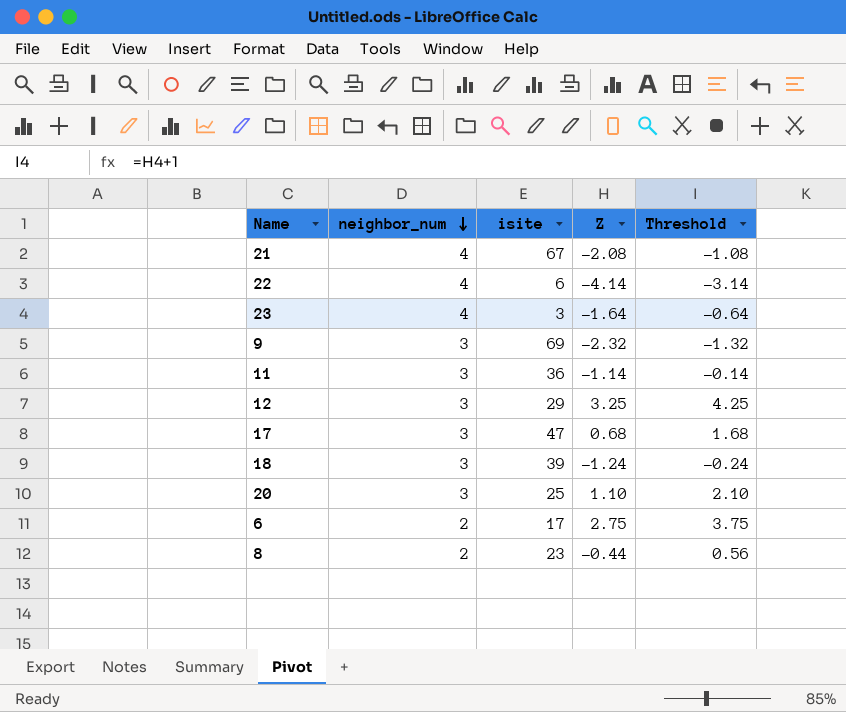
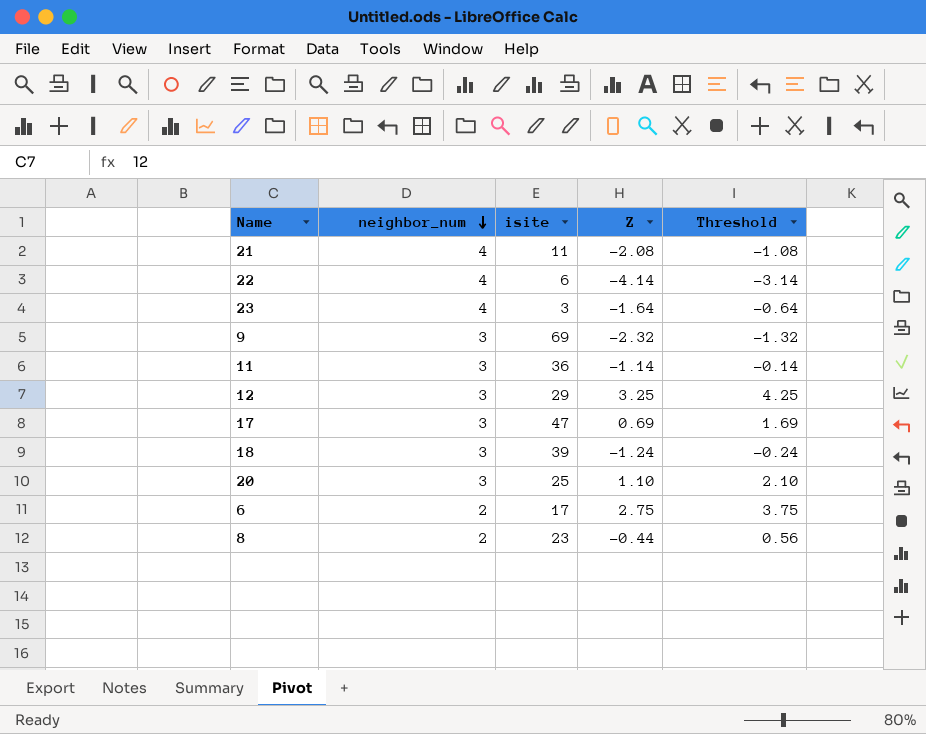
21 | isite: 67 -> 11
17 | Z: 0.68 -> 0.69
17 | Threshold: 1.68 -> 1.69

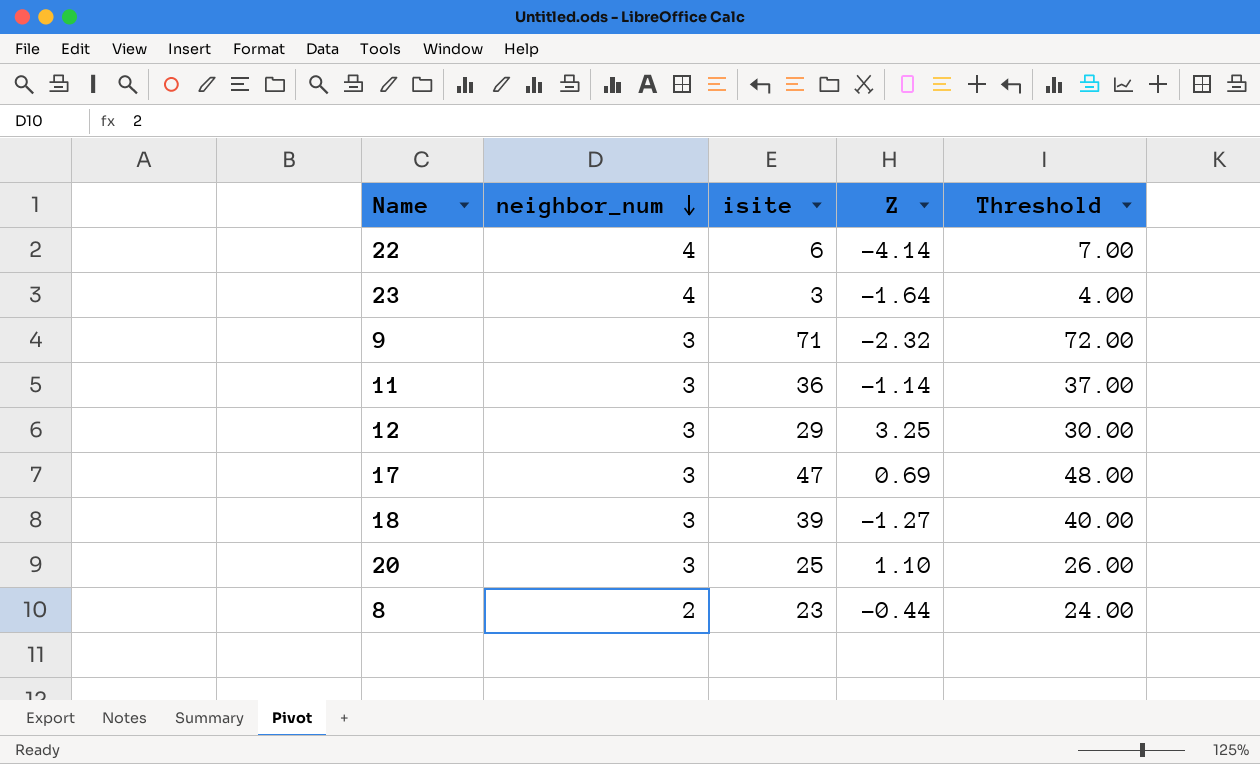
column Threshold | formula: [Z] + 1 -> [isite] + 1
row 21: 4 | 11 | -2.08 | -1.08 -> none
row 6: 2 | 17 | 2.75 | 3.75 -> none
9 | isite: 69 -> 71
18 | Z: -1.24 -> -1.27

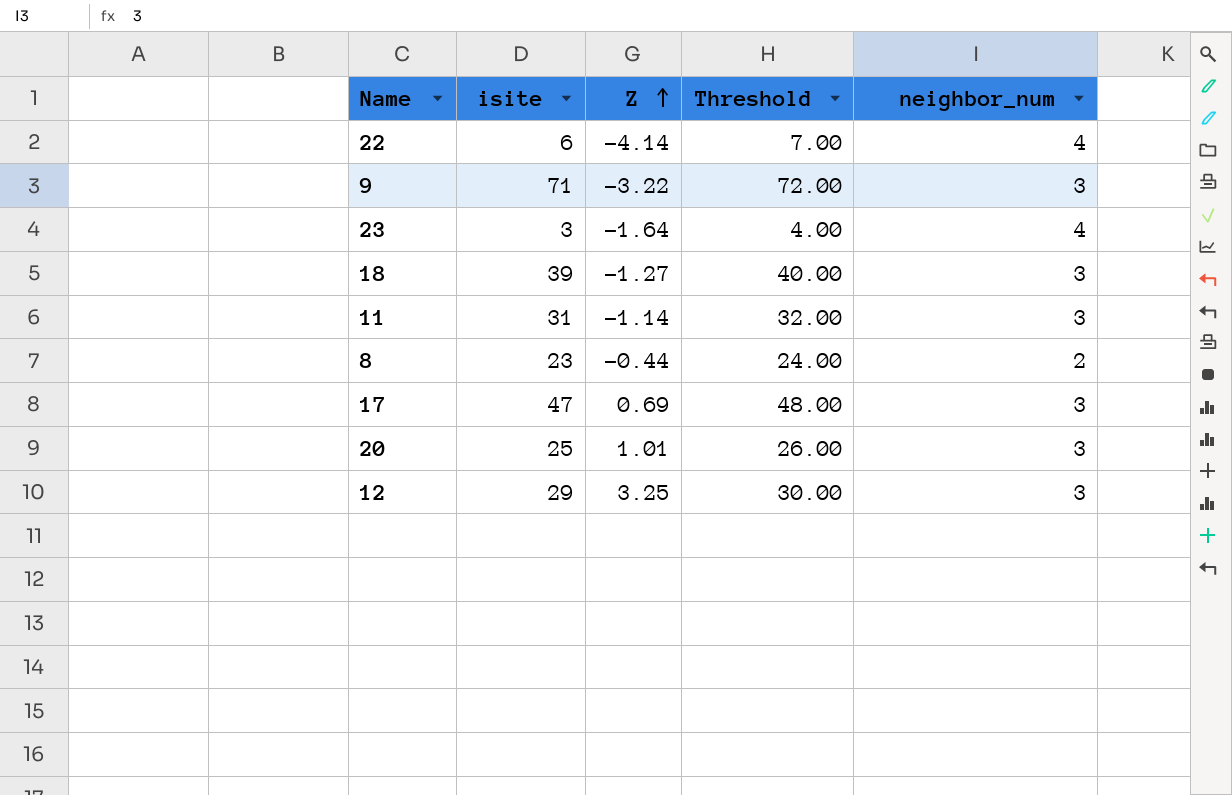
row order: neighbor_num descending -> Z ascending
column neighbor_num | position: 2 -> 5
9 | Z: -2.32 -> -3.22
11 | isite: 36 -> 31
11 | Threshold: 37.00 -> 32.00
20 | Z: 1.10 -> 1.01

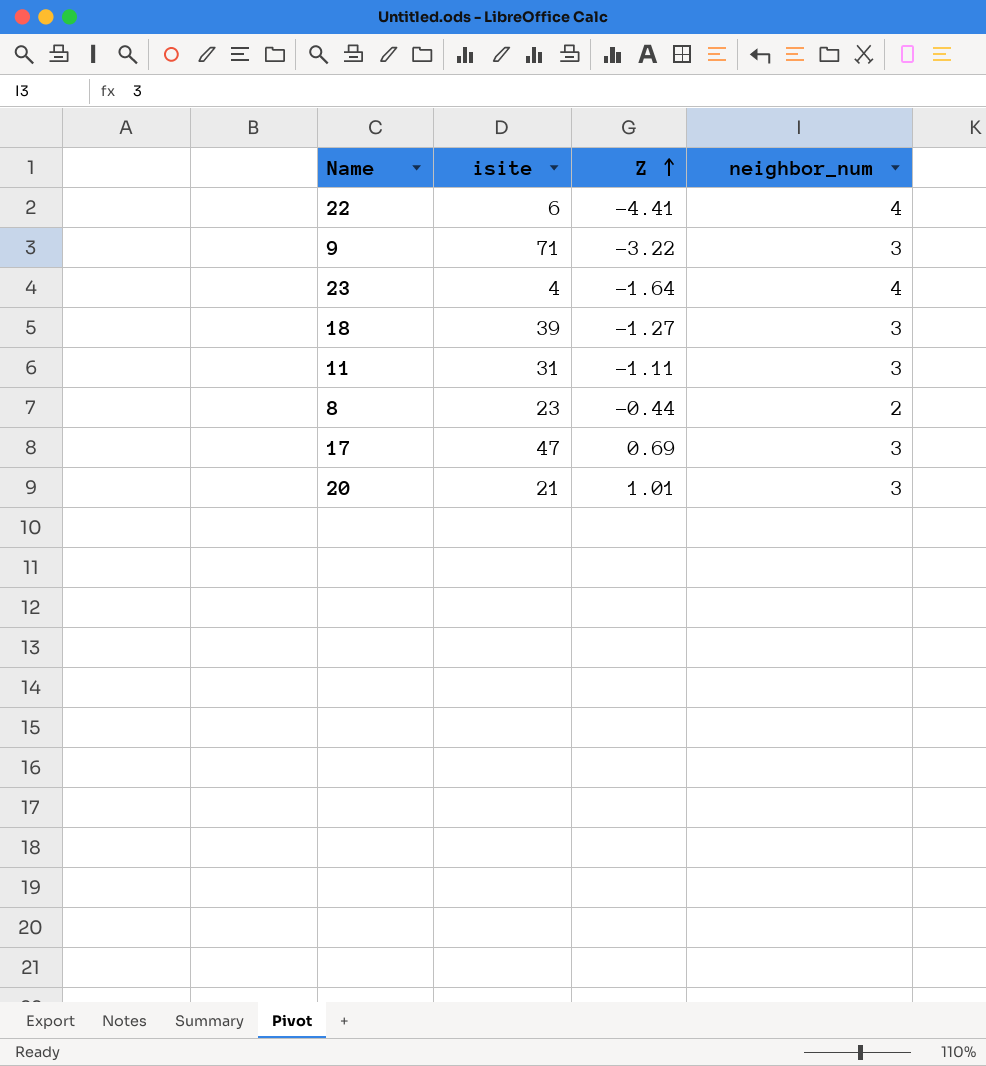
column Threshold | formula: [isite] + 1 -> none
row 12: 29 | 3.25 | 30.00 | 3 -> none
22 | Z: -4.14 -> -4.41
23 | isite: 3 -> 4
11 | Z: -1.14 -> -1.11
20 | isite: 25 -> 21

